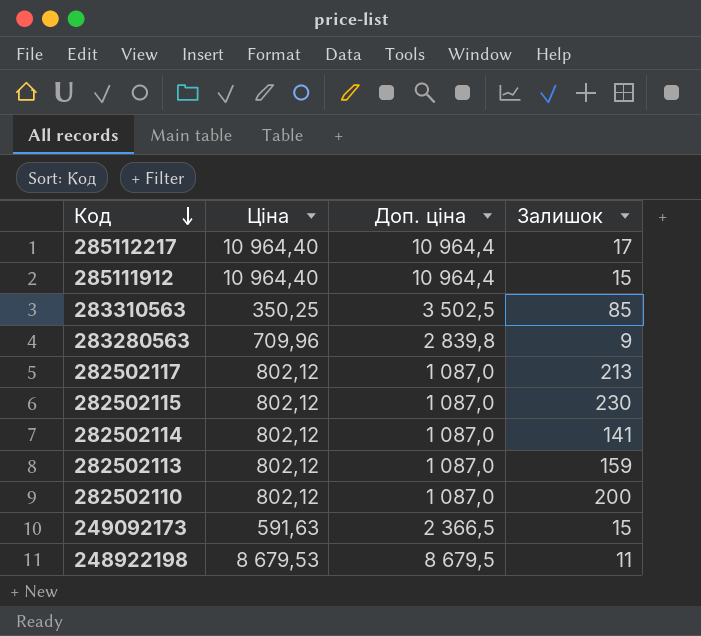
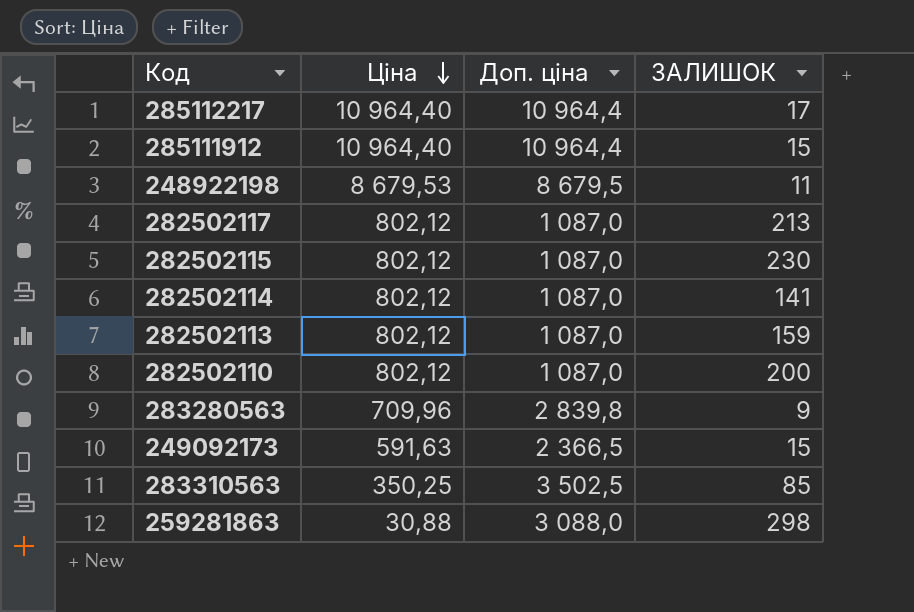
row order: Код descending -> Ціна descending
column name: Залишок -> ЗАЛИШОК
row 259281863: none -> 30,88 | 3 088,0 | 298

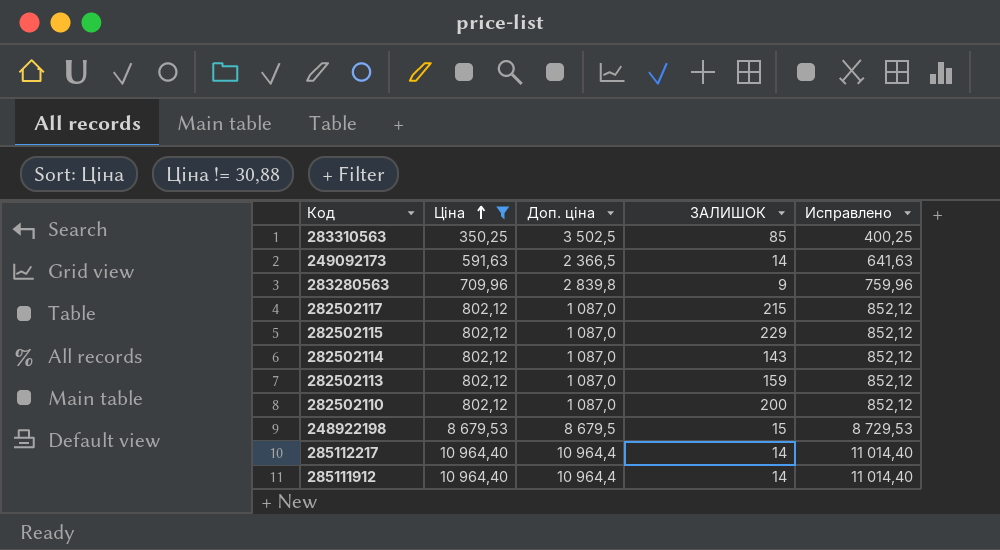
filter: none -> Ціна != 30,88
row order: Ціна descending -> Ціна ascending
column Исправлено | formula: none -> [Ціна] + 50
249092173 | ЗАЛИШОК: 15 -> 14
282502117 | ЗАЛИШОК: 213 -> 215
282502115 | ЗАЛИШОК: 230 -> 229
282502114 | ЗАЛИШОК: 141 -> 143
248922198 | ЗАЛИШОК: 11 -> 15
285112217 | ЗАЛИШОК: 17 -> 14
285111912 | ЗАЛИШОК: 15 -> 14

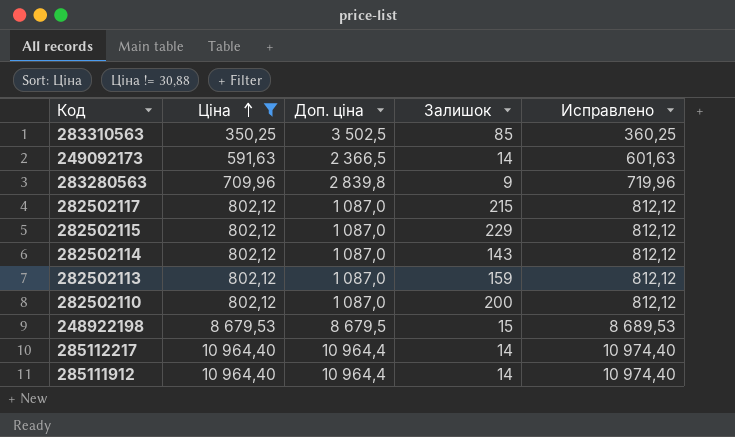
column name: ЗАЛИШОК -> Залишок
column Исправлено | formula: [Ціна] + 50 -> [Ціна] + 10

